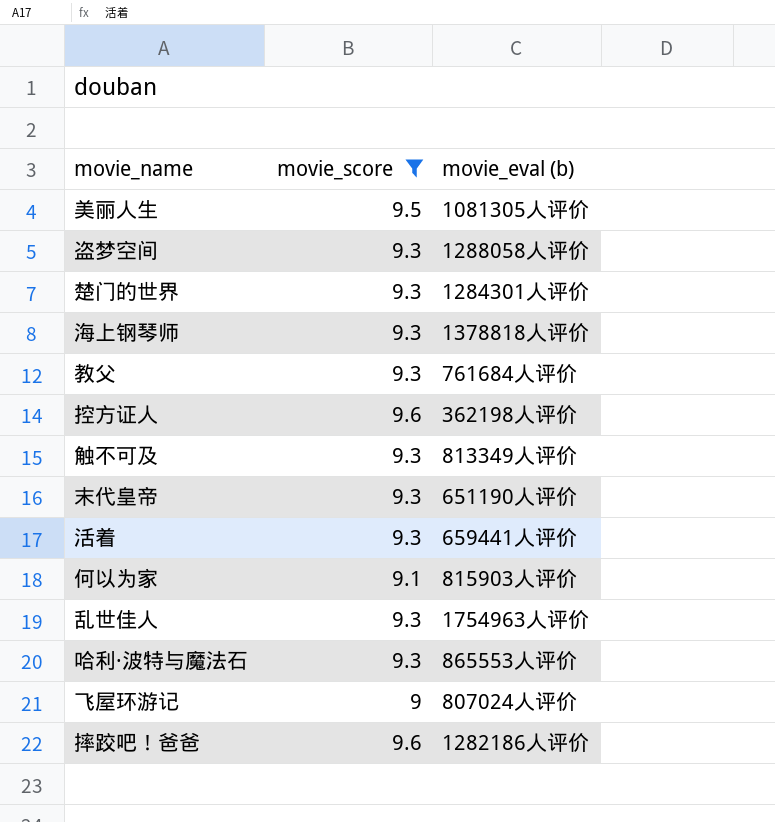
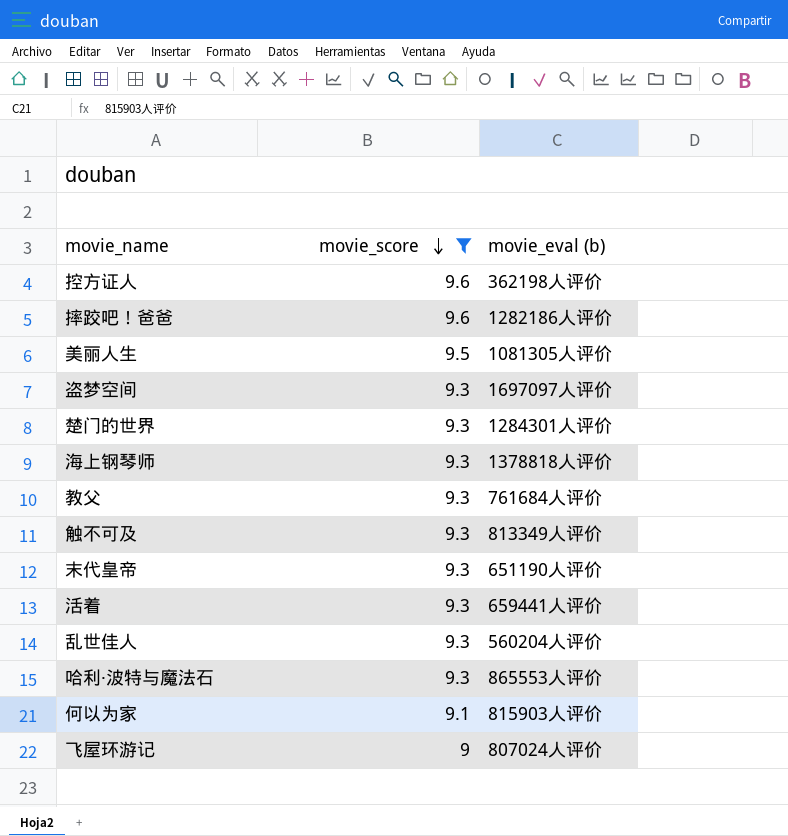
row order: none -> movie_score descending
盗梦空间 | movie_eval (b): 1288058人评价 -> 1697097人评价
乱世佳人 | movie_eval (b): 1754963人评价 -> 560204人评价

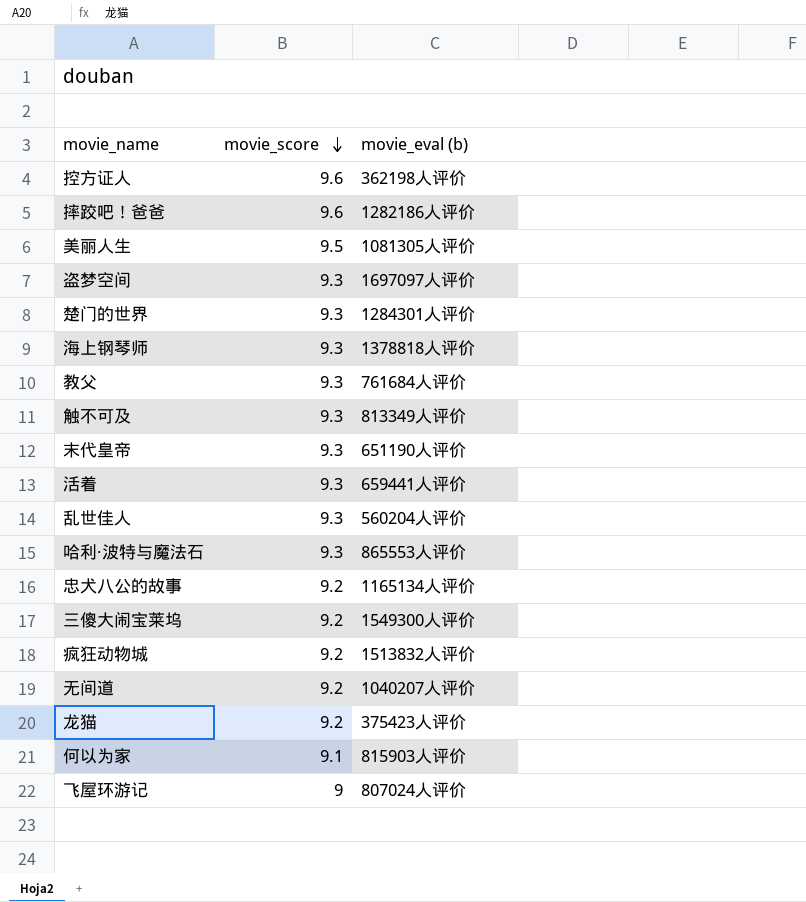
filter: movie_score != 9.2 -> none

